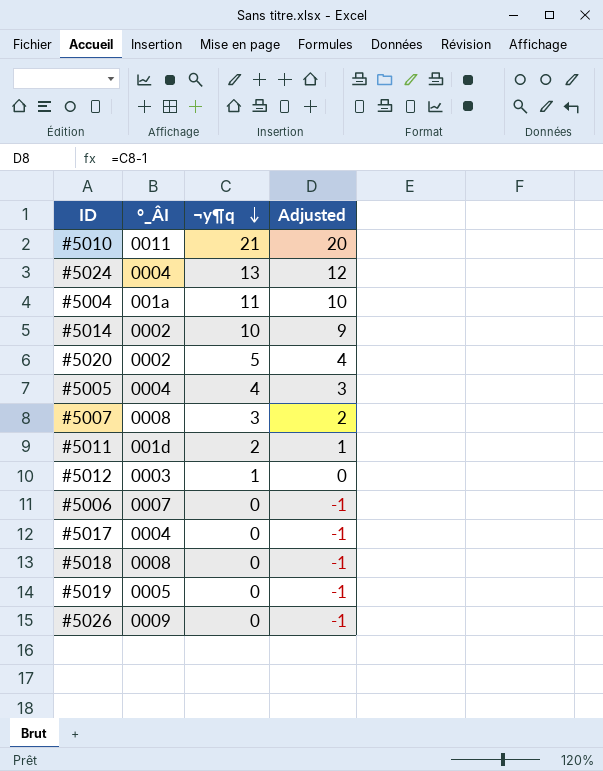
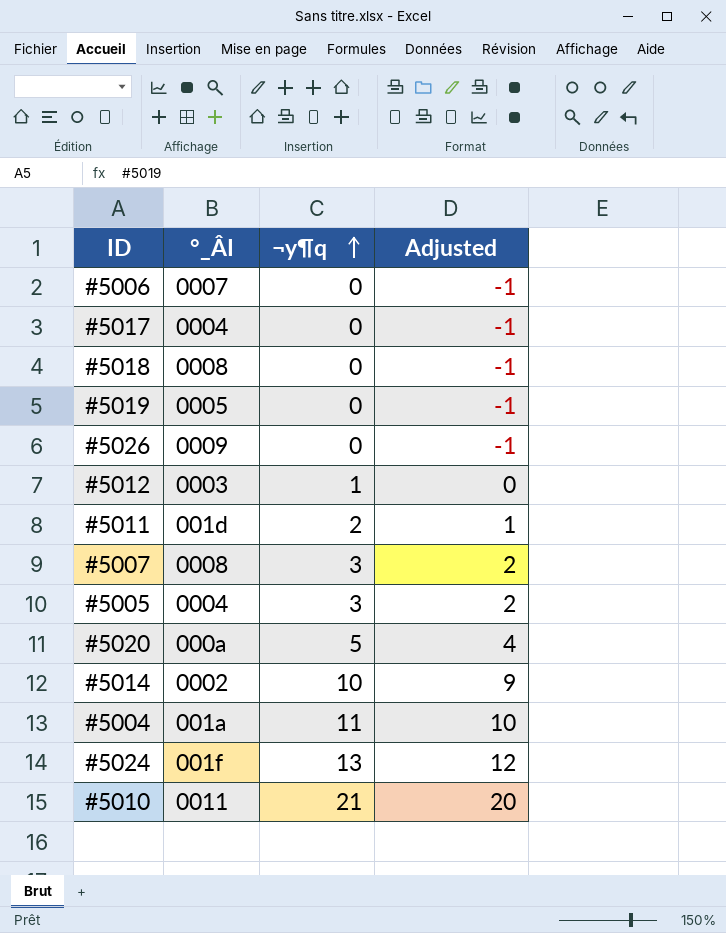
row order: ¬y¶q descending -> ¬y¶q ascending
#5005 | ¬y¶q: 4 -> 3
#5005 | Adjusted: 3 -> 2
#5020 | °_ÂI: 0002 -> 000a
#5024 | °_ÂI: 0004 -> 001f

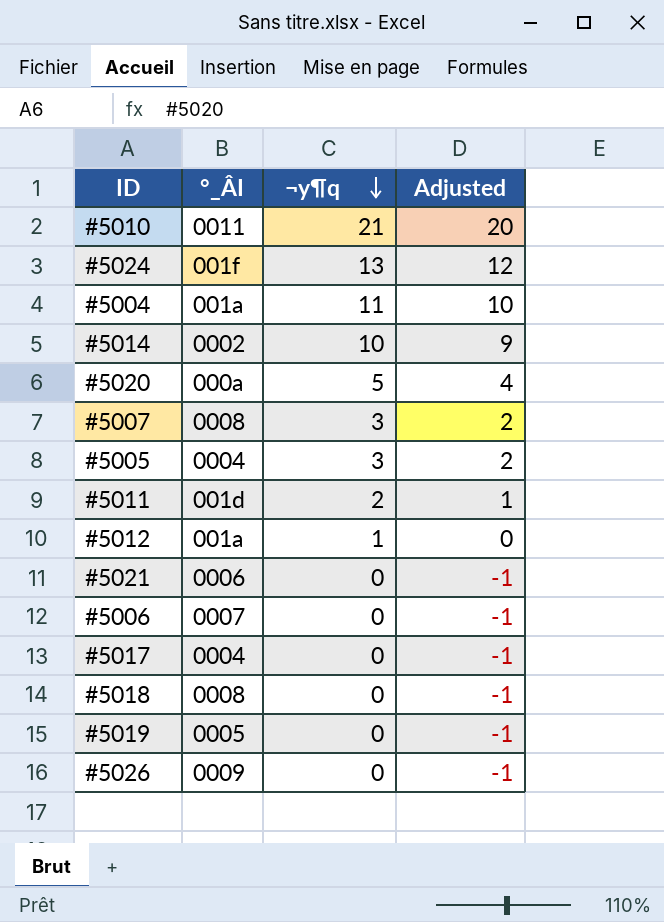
row order: ¬y¶q ascending -> ¬y¶q descending
#5012 | °_ÂI: 0003 -> 001a
row #5021: none -> 0006 | 0 | -1

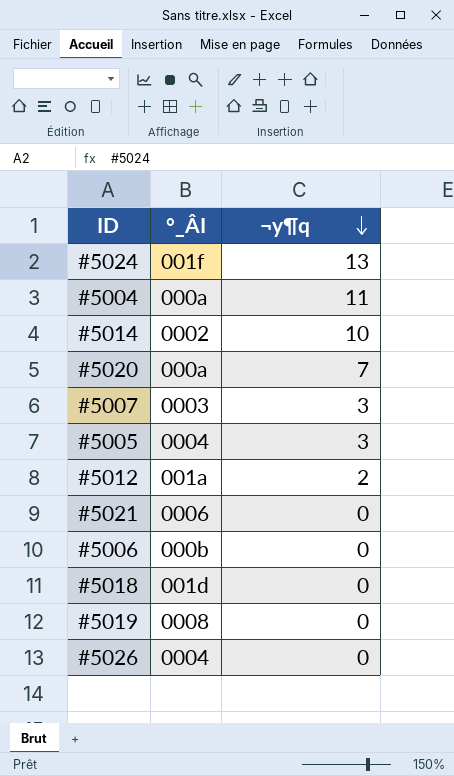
column Adjusted | formula: [¬y¶q] - 1 -> none
row #5010: 0011 | 21 | 20 -> none
row #5011: 001d | 2 | 1 -> none
row #5017: 0004 | 0 | -1 -> none
#5004 | °_ÂI: 001a -> 000a
#5020 | ¬y¶q: 5 -> 7
#5007 | °_ÂI: 0008 -> 0003
#5012 | ¬y¶q: 1 -> 2
#5006 | °_ÂI: 0007 -> 000b
#5018 | °_ÂI: 0008 -> 001d
#5019 | °_ÂI: 0005 -> 0008
#5026 | °_ÂI: 0009 -> 0004

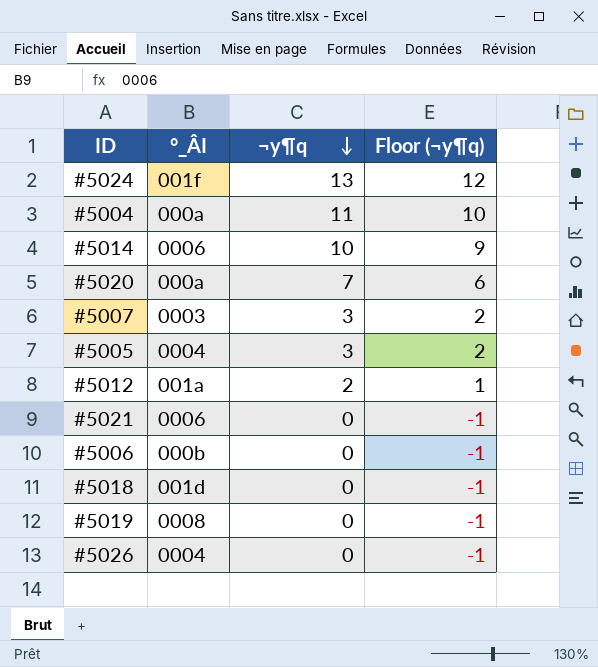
column Floor (¬y¶q) | formula: none -> [¬y¶q] - 1
#5014 | °_ÂI: 0002 -> 0006

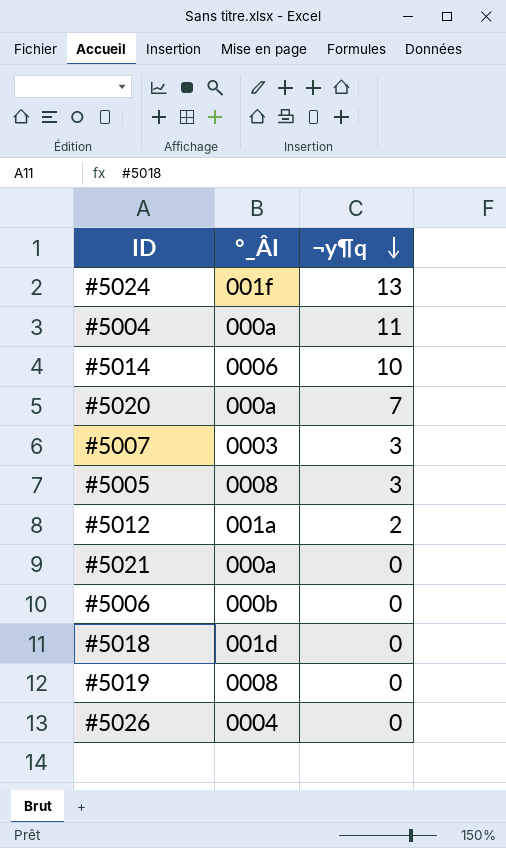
column Floor (¬y¶q) | formula: [¬y¶q] - 1 -> none
#5005 | °_ÂI: 0004 -> 0008
#5021 | °_ÂI: 0006 -> 000a

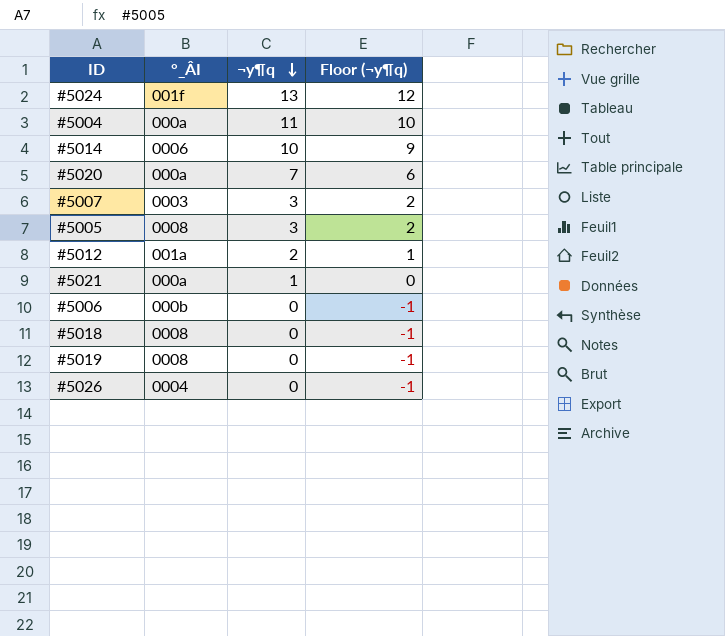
column Floor (¬y¶q) | formula: none -> [¬y¶q] - 1
#5021 | ¬y¶q: 0 -> 1
#5018 | °_ÂI: 001d -> 0008

